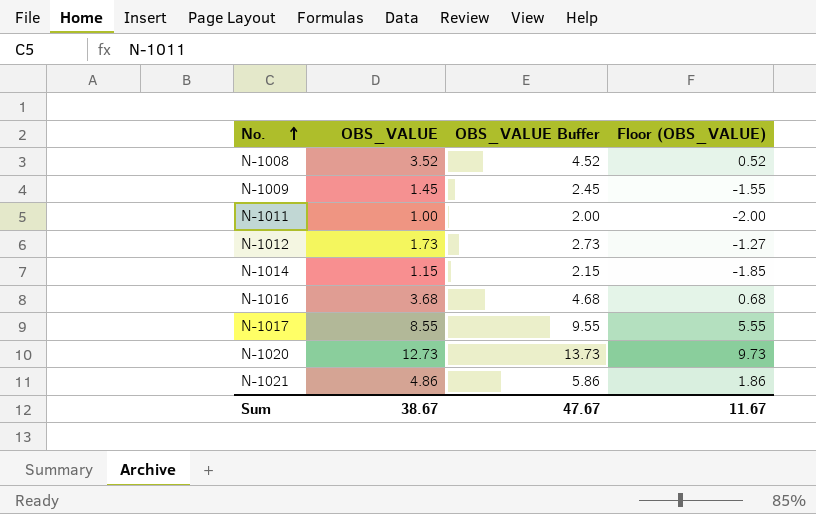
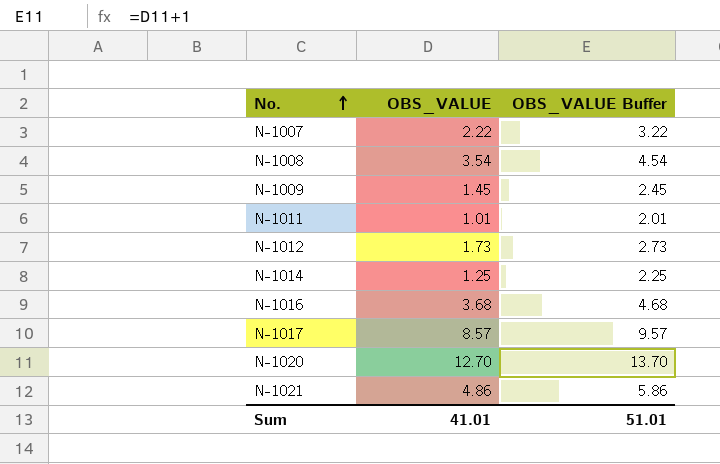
column Floor (OBS_VALUE) | formula: [OBS_VALUE] - 3 -> none
row N-1007: none -> 2.22 | 3.22
N-1008 | OBS_VALUE: 3.52 -> 3.54
N-1008 | OBS_VALUE Buffer: 4.52 -> 4.54
N-1011 | OBS_VALUE: 1.00 -> 1.01
N-1011 | OBS_VALUE Buffer: 2.00 -> 2.01
N-1014 | OBS_VALUE: 1.15 -> 1.25
N-1014 | OBS_VALUE Buffer: 2.15 -> 2.25
N-1017 | OBS_VALUE: 8.55 -> 8.57
N-1017 | OBS_VALUE Buffer: 9.55 -> 9.57
N-1020 | OBS_VALUE: 12.73 -> 12.70
N-1020 | OBS_VALUE Buffer: 13.73 -> 13.70
Sum | OBS_VALUE: 38.67 -> 41.01
Sum | OBS_VALUE Buffer: 47.67 -> 51.01

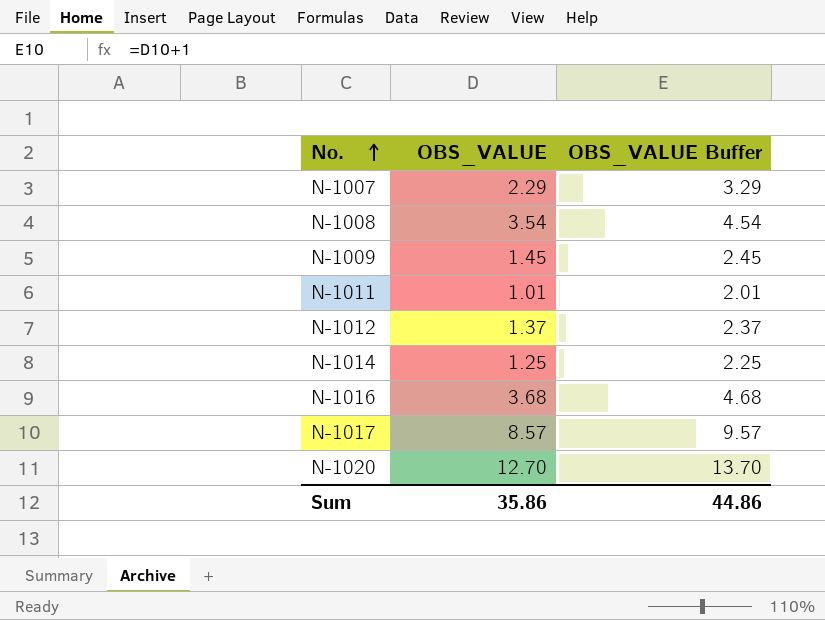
row N-1021: 4.86 | 5.86 -> none
N-1007 | OBS_VALUE: 2.22 -> 2.29
N-1007 | OBS_VALUE Buffer: 3.22 -> 3.29
N-1012 | OBS_VALUE: 1.73 -> 1.37
N-1012 | OBS_VALUE Buffer: 2.73 -> 2.37
Sum | OBS_VALUE: 41.01 -> 35.86
Sum | OBS_VALUE Buffer: 51.01 -> 44.86

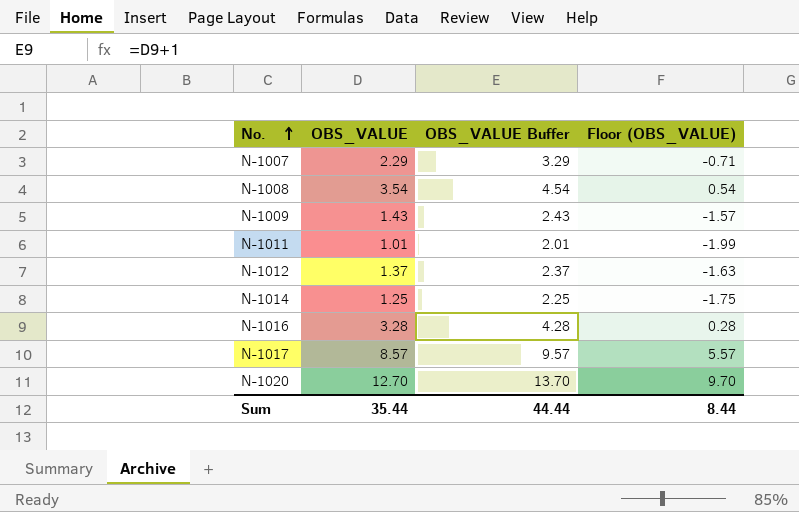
column Floor (OBS_VALUE) | formula: none -> [OBS_VALUE] - 3
N-1009 | OBS_VALUE: 1.45 -> 1.43
N-1009 | OBS_VALUE Buffer: 2.45 -> 2.43
N-1016 | OBS_VALUE: 3.68 -> 3.28
N-1016 | OBS_VALUE Buffer: 4.68 -> 4.28
Sum | OBS_VALUE: 35.86 -> 35.44
Sum | OBS_VALUE Buffer: 44.86 -> 44.44

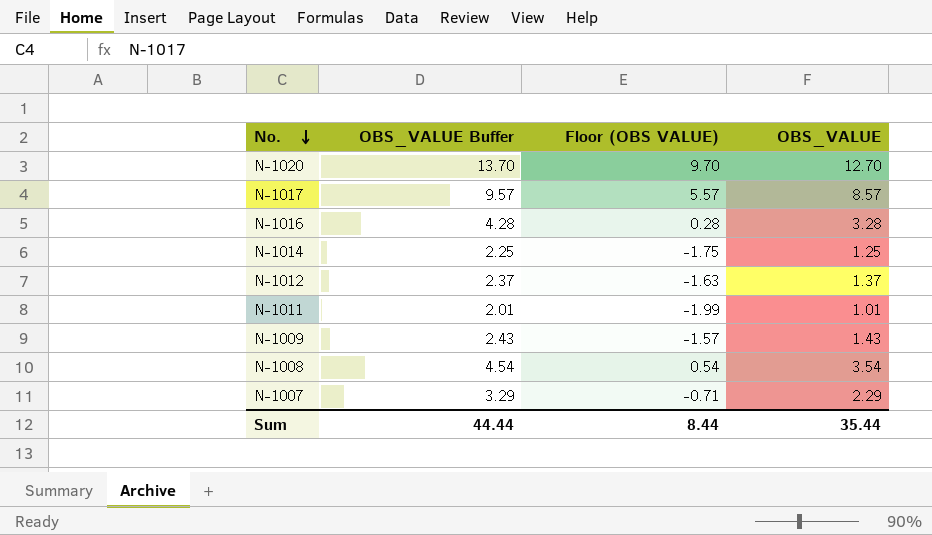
row order: No. ascending -> No. descending
column name: Floor (OBS_VALUE) -> Floor (OBS VALUE)
column OBS_VALUE | position: 2 -> 4

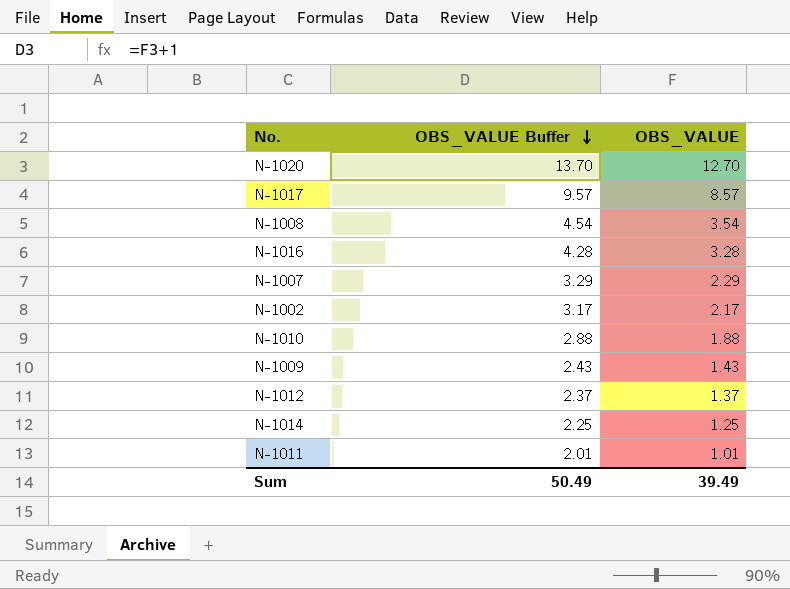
row order: No. descending -> OBS_VALUE Buffer descending
column Floor (OBS VALUE) | formula: [OBS_VALUE] - 3 -> none
row N-1002: none -> 3.17 | 2.17
row N-1010: none -> 2.88 | 1.88
Sum | OBS_VALUE Buffer: 44.44 -> 50.49
Sum | OBS_VALUE: 35.44 -> 39.49

